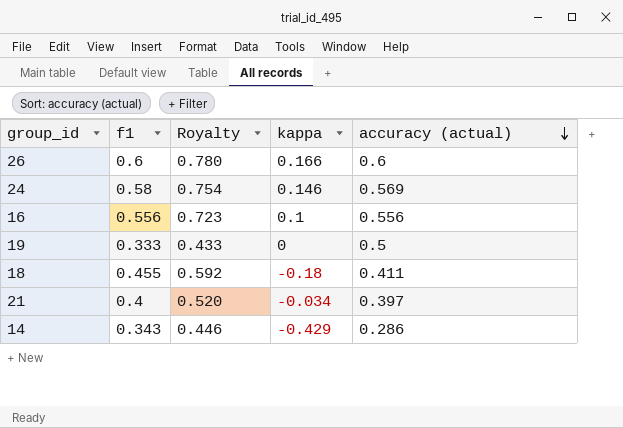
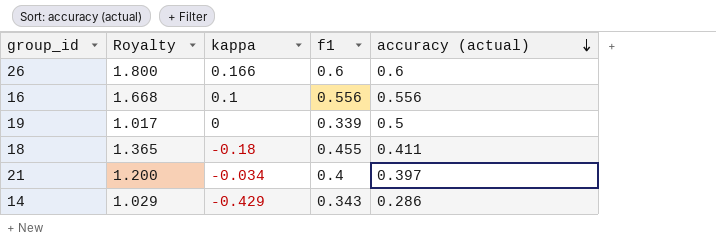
column Royalty | formula: [f1] * 1.3 -> [f1] * 3
column f1 | position: 2 -> 4
row 24: 0.58 | 0.754 | 0.146 | 0.569 -> none
19 | f1: 0.333 -> 0.339

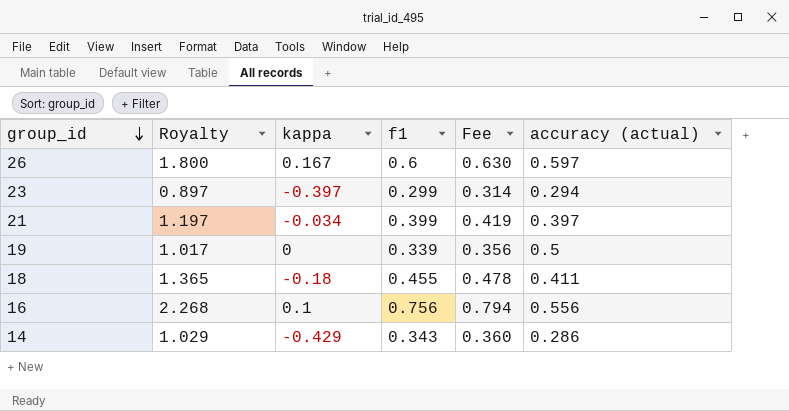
row order: accuracy (actual) descending -> group_id descending
column Fee | formula: none -> [f1] * 1.05
26 | kappa: 0.166 -> 0.167
26 | accuracy (actual): 0.6 -> 0.597
row 23: none -> 0.897 | -0.397 | 0.299 | 0.314 | 0.294
21 | Royalty: 1.200 -> 1.197
21 | f1: 0.4 -> 0.399
16 | Royalty: 1.668 -> 2.268
16 | f1: 0.556 -> 0.756

